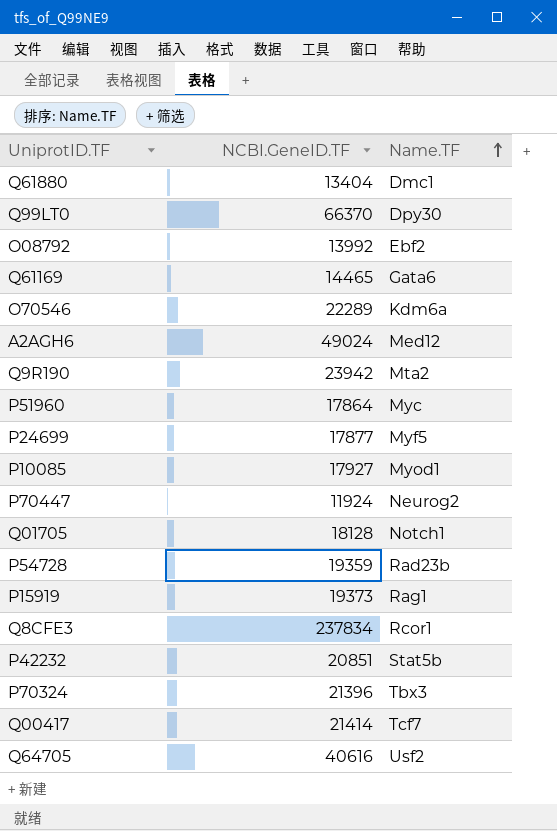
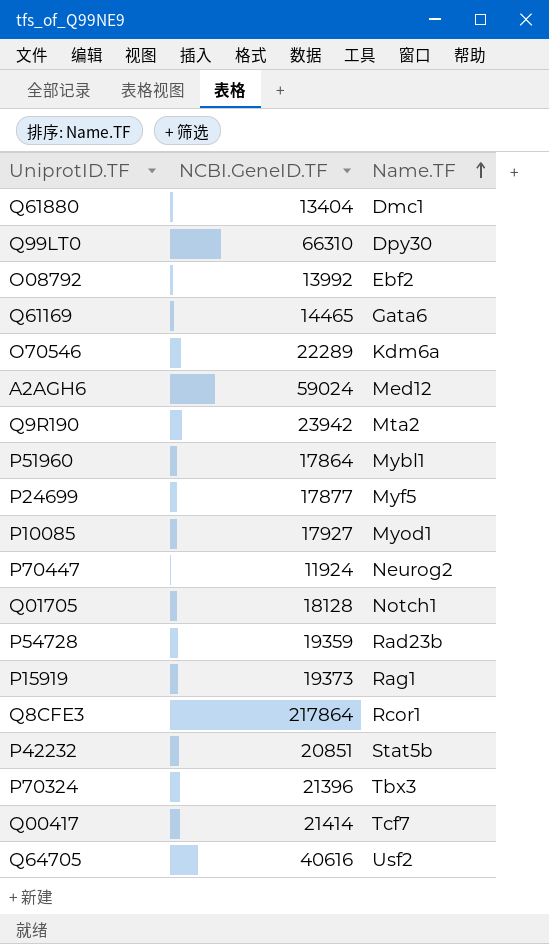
Q99LT0 | NCBI.GeneID.TF: 66370 -> 66310
A2AGH6 | NCBI.GeneID.TF: 49024 -> 59024
P51960 | Name.TF: Myc -> Mybl1
Q8CFE3 | NCBI.GeneID.TF: 237834 -> 217864

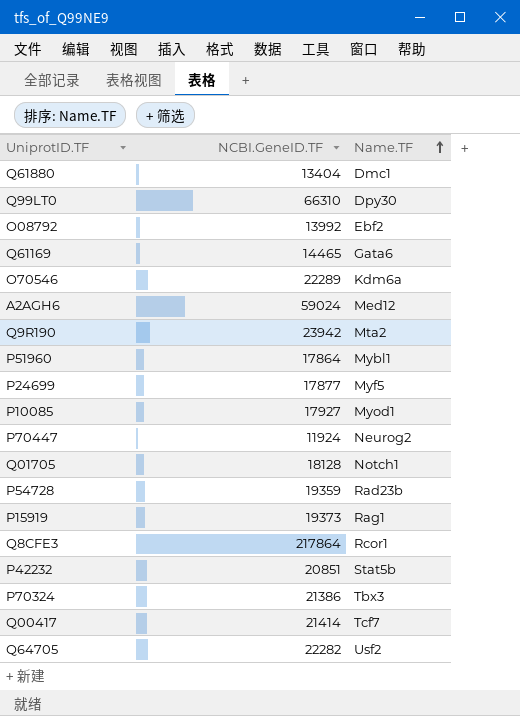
P70324 | NCBI.GeneID.TF: 21396 -> 21386
Q64705 | NCBI.GeneID.TF: 40616 -> 22282

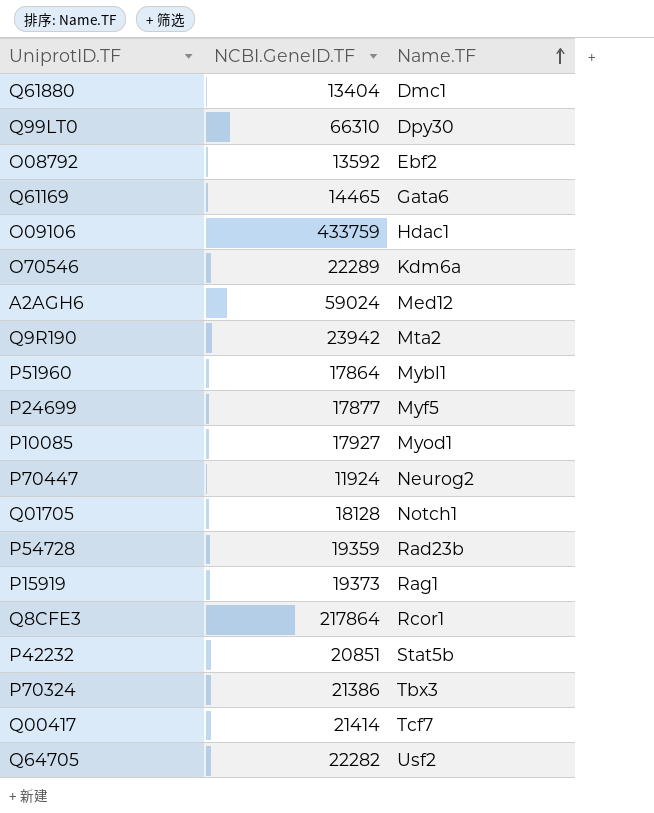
O08792 | NCBI.GeneID.TF: 13992 -> 13592
row O09106: none -> 433759 | Hdac1

